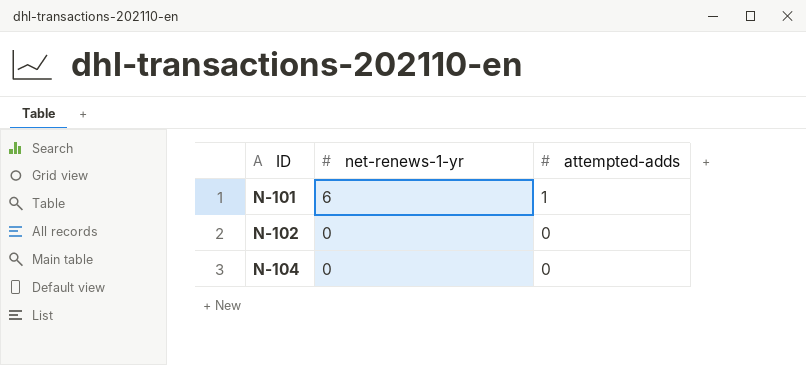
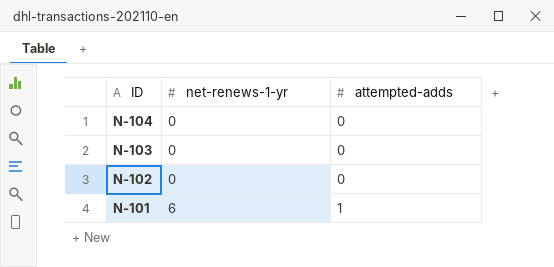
row order: ID ascending -> ID descending
row N-103: none -> 0 | 0

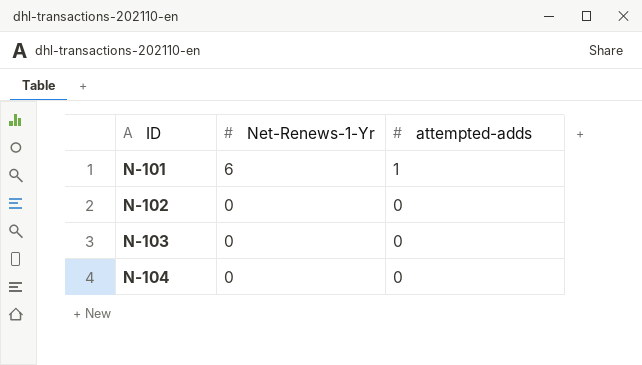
row order: ID descending -> ID ascending
column name: net-renews-1-yr -> Net-Renews-1-Yr

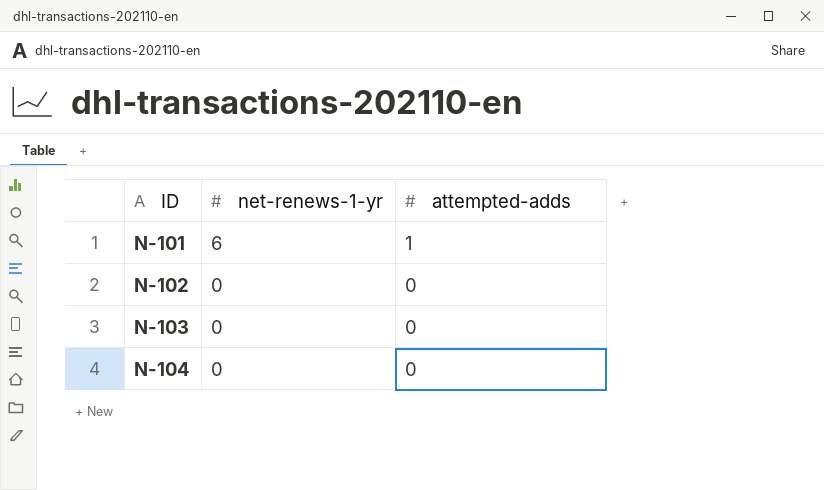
column name: Net-Renews-1-Yr -> net-renews-1-yr

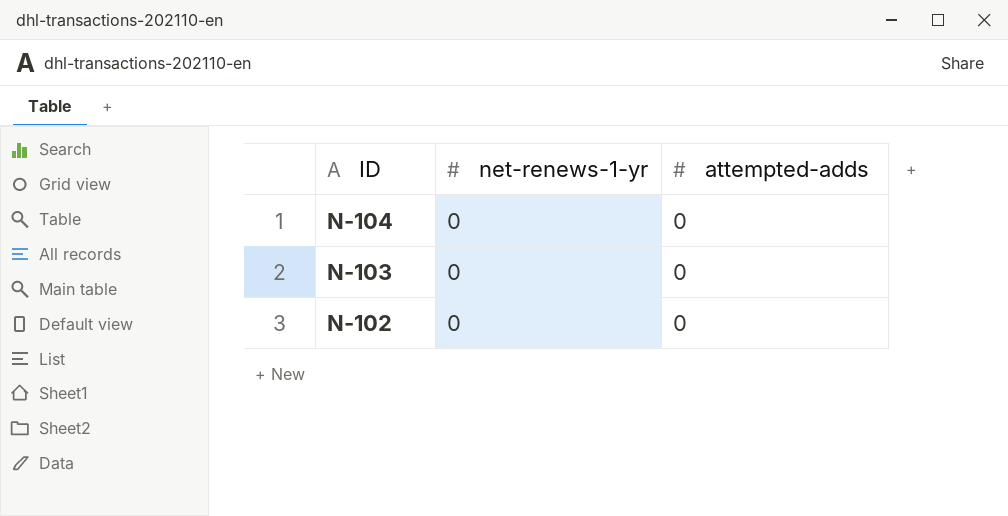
row order: ID ascending -> ID descending
row N-101: 6 | 1 -> none

